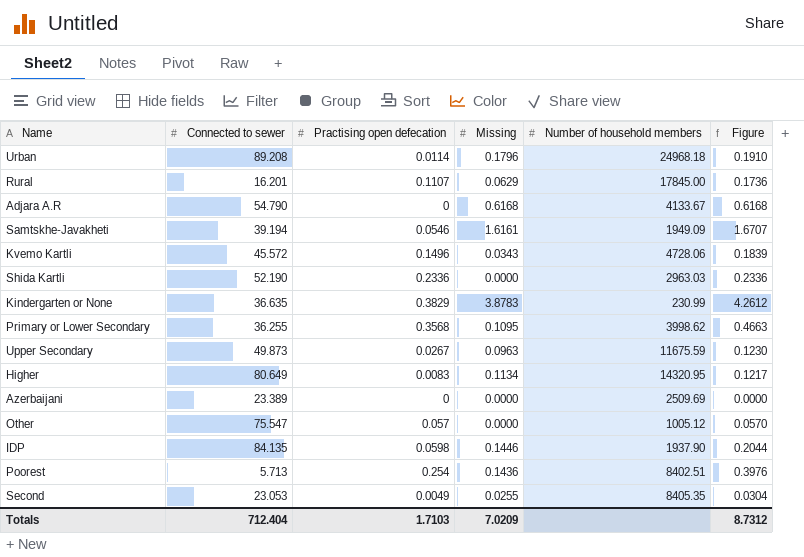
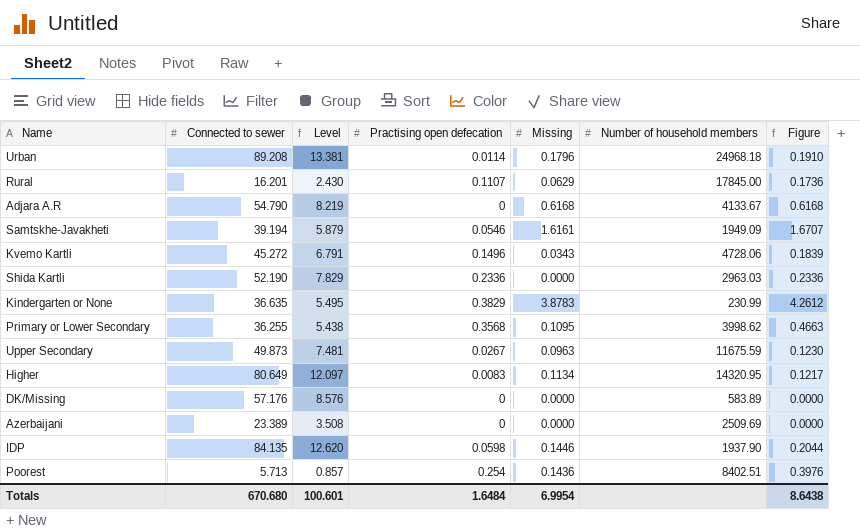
column Level | formula: none -> [Connected to sewer] * 0.15
row Other: 75.547 | 0.057 | 0.0000 | 1005.12 | 0.0570 -> none
row Second: 23.053 | 0.0049 | 0.0255 | 8405.35 | 0.0304 -> none
Kvemo Kartli | Connected to sewer: 45.572 -> 45.272
row DK/Missing: none -> 57.176 | 8.576 | 0 | 0.0000 | 583.89 | 0.0000
Totals | Connected to sewer: 712.404 -> 670.680
Totals | Practising open defecation: 1.7103 -> 1.6484
Totals | Missing: 7.0209 -> 6.9954
Totals | Figure: 8.7312 -> 8.6438

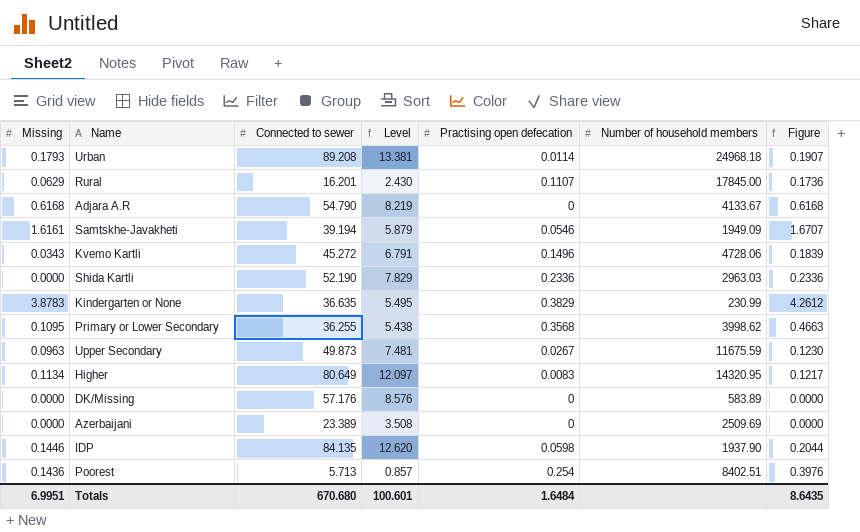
column Missing | position: 5 -> 1
Urban | Missing: 0.1796 -> 0.1793
Urban | Figure: 0.1910 -> 0.1907
Totals | Missing: 6.9954 -> 6.9951
Totals | Figure: 8.6438 -> 8.6435

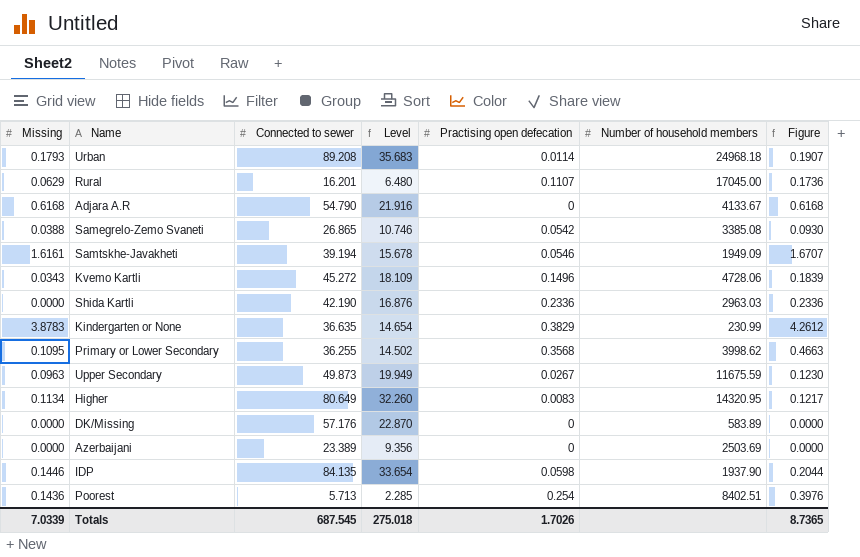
column Level | formula: [Connected to sewer] * 0.15 -> [Connected to sewer] * 0.4
Rural | Number of household members: 17845.00 -> 17045.00
row Samegrelo-Zemo Svaneti: none -> 0.0388 | 26.865 | 10.746 | 0.0542 | 3385.08 | 0.0930
Shida Kartli | Connected to sewer: 52.190 -> 42.190
Azerbaijani | Number of household members: 2509.69 -> 2503.69
Totals | Missing: 6.9951 -> 7.0339
Totals | Connected to sewer: 670.680 -> 687.545
Totals | Level: 100.601 -> 275.018
Totals | Practising open defecation: 1.6484 -> 1.7026
Totals | Figure: 8.6435 -> 8.7365

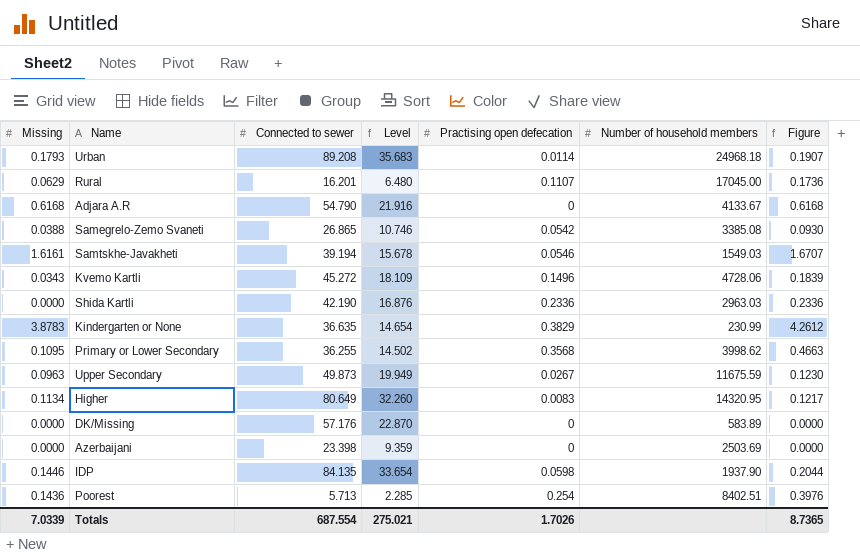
Samtskhe-Javakheti | Number of household members: 1949.09 -> 1549.03
Azerbaijani | Connected to sewer: 23.389 -> 23.398
Azerbaijani | Level: 9.356 -> 9.359
Totals | Connected to sewer: 687.545 -> 687.554
Totals | Level: 275.018 -> 275.021

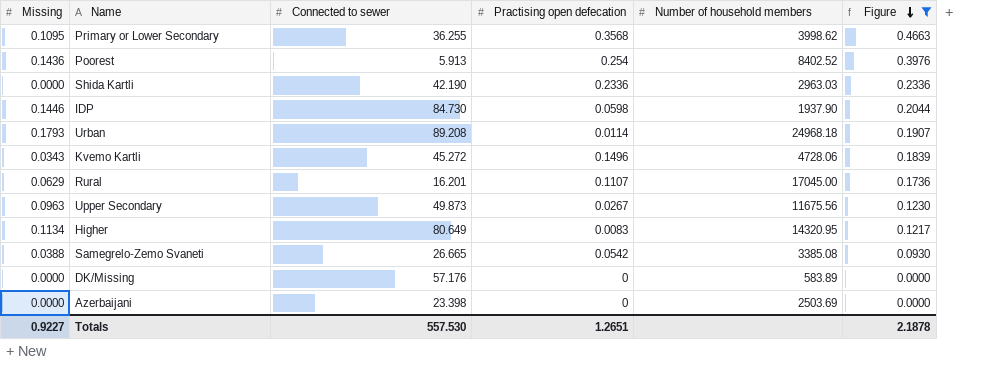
filter: none -> Figure <= 0.4663
row order: none -> Figure descending
column Level | formula: [Connected to sewer] * 0.4 -> none
Poorest | Connected to sewer: 5.713 -> 5.913
Poorest | Number of household members: 8402.51 -> 8402.52
IDP | Connected to sewer: 84.135 -> 84.730
Upper Secondary | Number of household members: 11675.59 -> 11675.56
Samegrelo-Zemo Svaneti | Connected to sewer: 26.865 -> 26.665
Totals | Missing: 7.0339 -> 0.9227
Totals | Connected to sewer: 687.554 -> 557.530
Totals | Practising open defecation: 1.7026 -> 1.2651
Totals | Figure: 8.7365 -> 2.1878

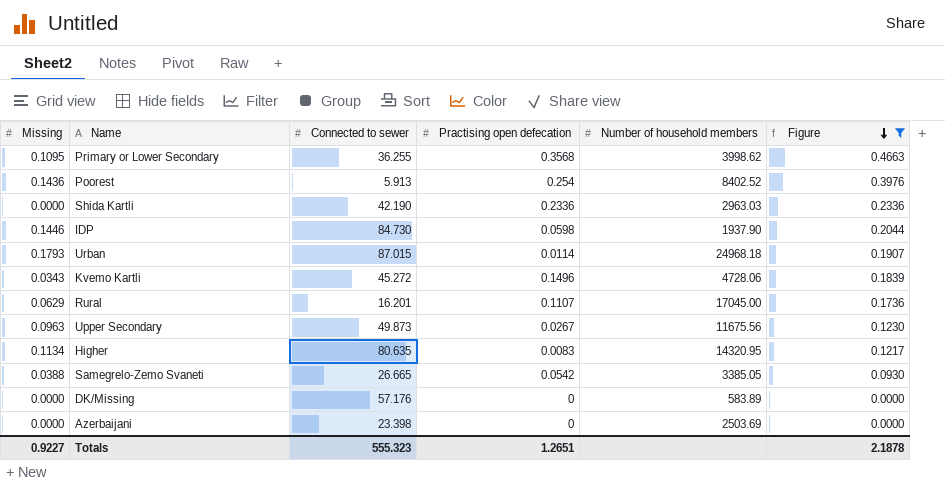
Urban | Connected to sewer: 89.208 -> 87.015
Higher | Connected to sewer: 80.649 -> 80.635
Samegrelo-Zemo Svaneti | Number of household members: 3385.08 -> 3385.05
Totals | Connected to sewer: 557.530 -> 555.323

